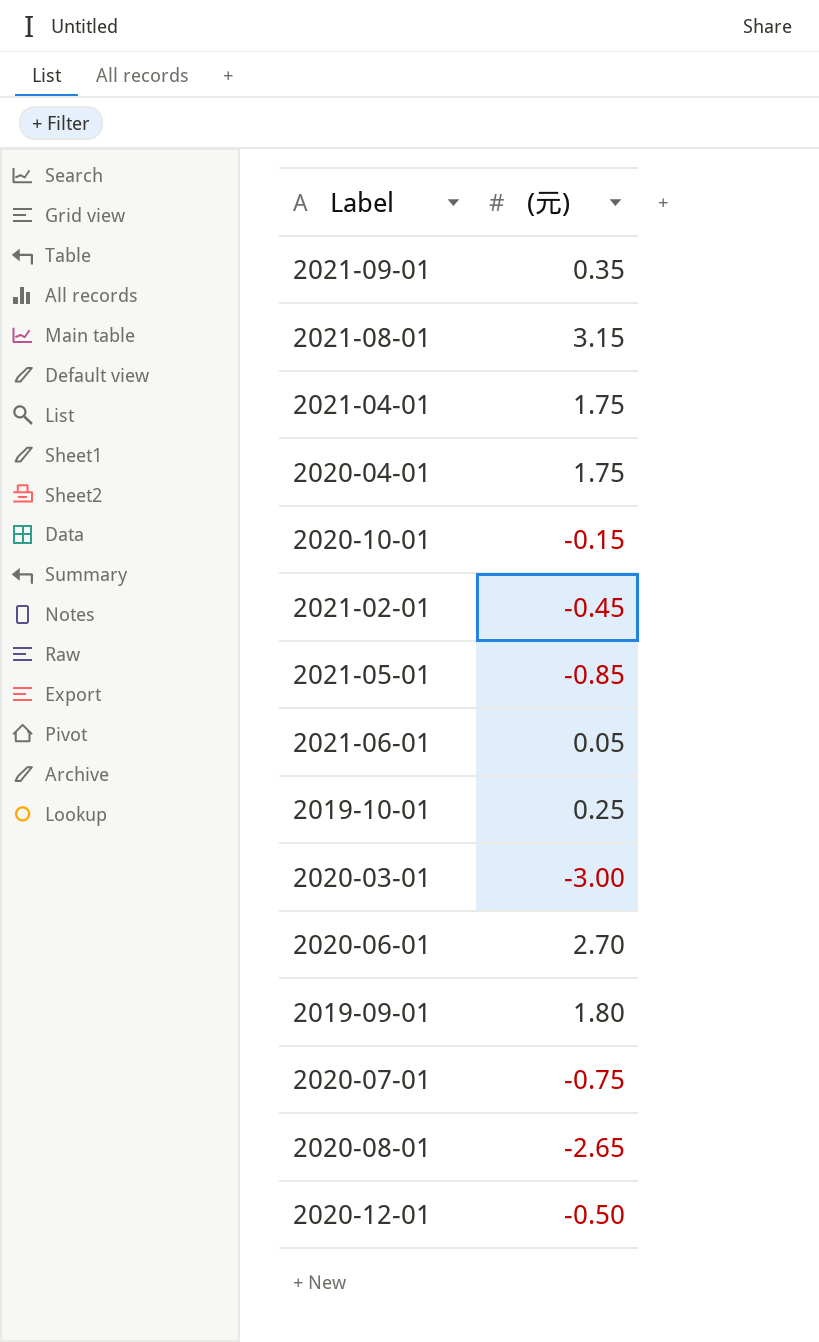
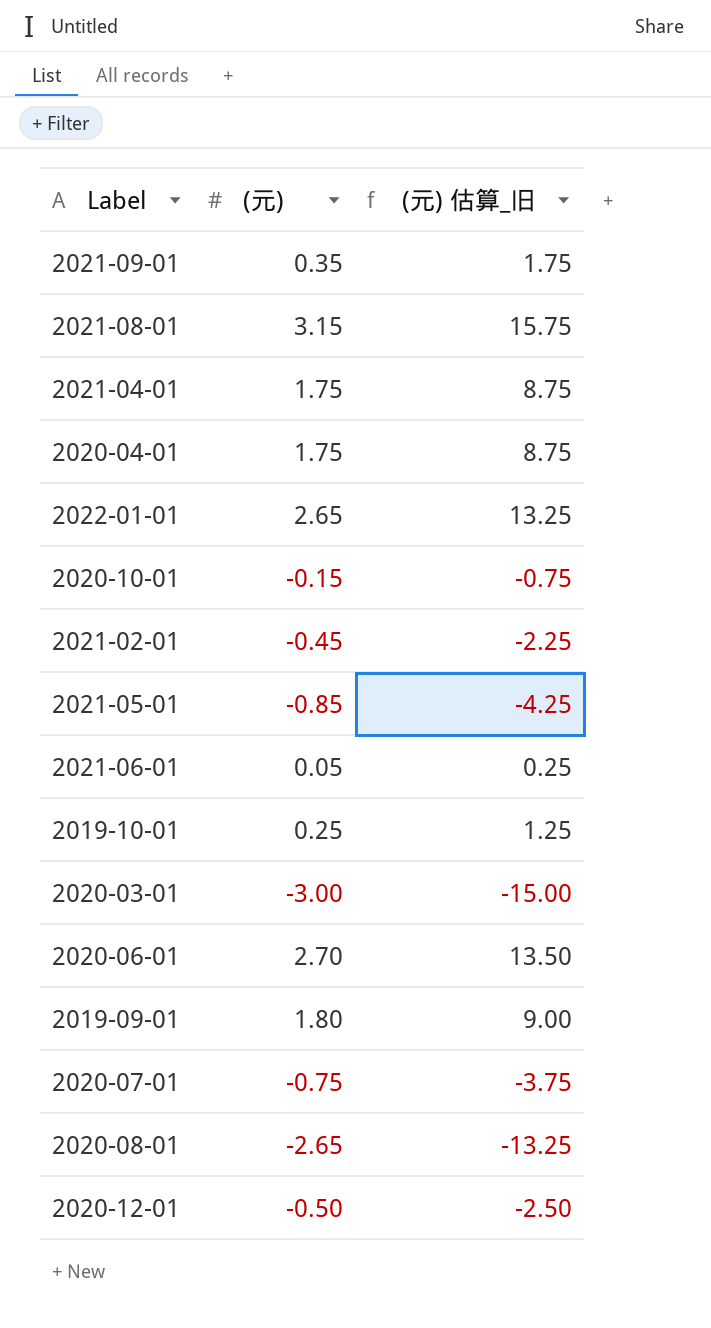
column (元) 估算_旧 | formula: none -> [(元)] * 5
row 2022-01-01: none -> 2.65 | 13.25

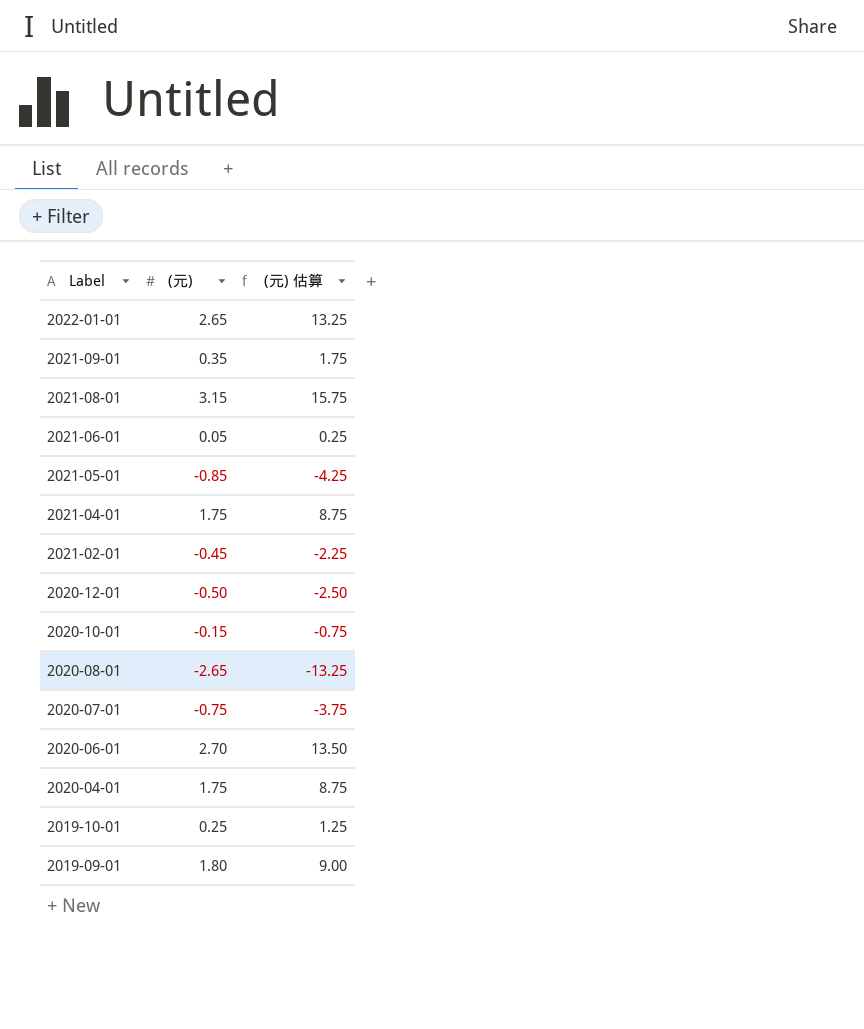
row order: none -> Label descending
column name: (元) 估算_旧 -> (元) 估算
row 2020-03-01: -3.00 | -15.00 -> none

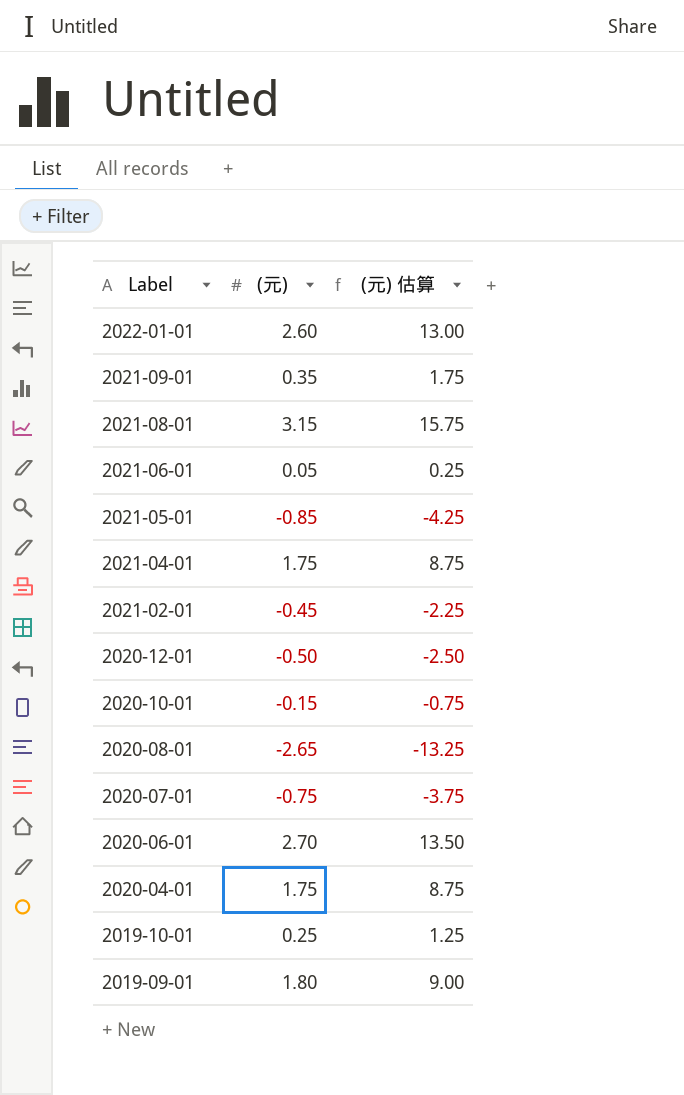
2022-01-01 | (元): 2.65 -> 2.60
2022-01-01 | (元) 估算: 13.25 -> 13.00

